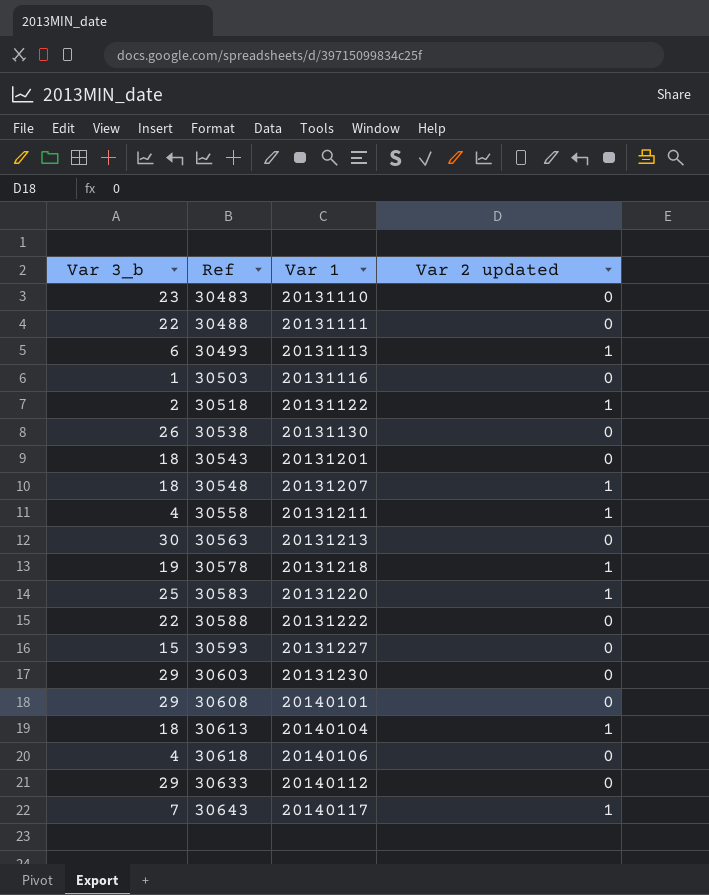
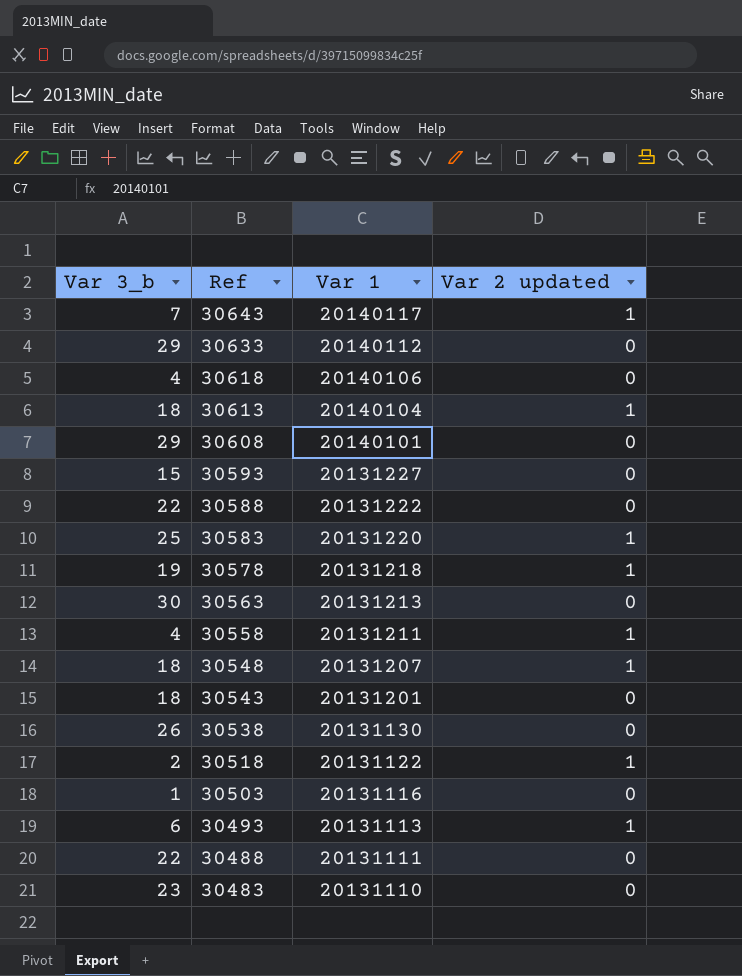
row order: Ref ascending -> Ref descending
row 30603: 29 | 20131230 | 0 -> none

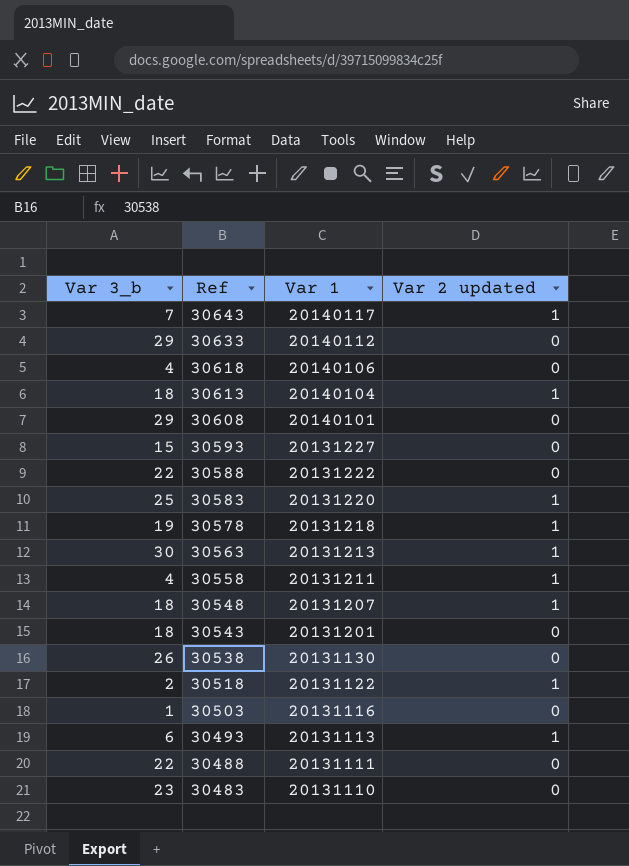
30563 | Var 2 updated: 0 -> 1

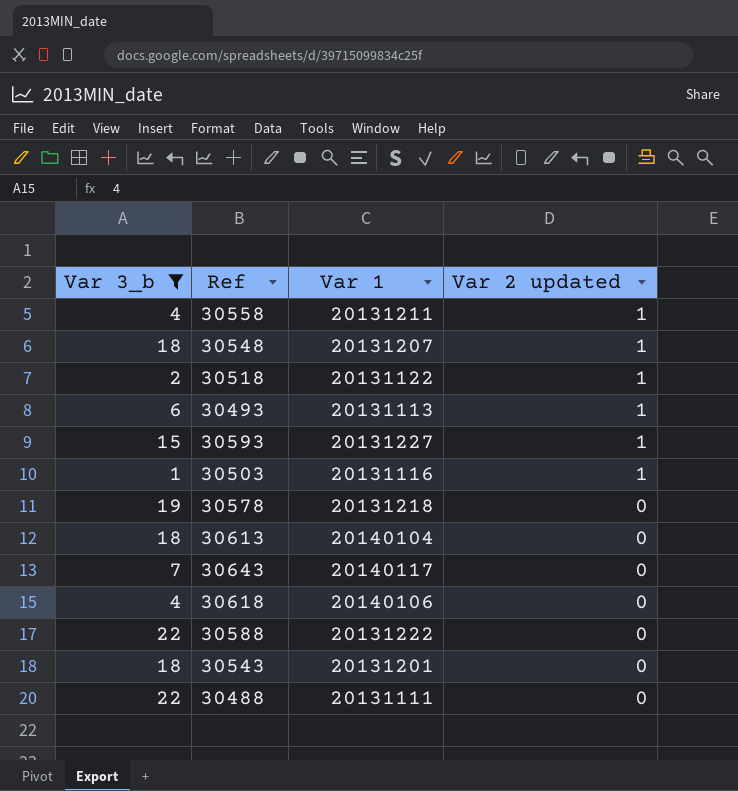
filter: none -> Var 3_b <= 22
row order: Ref descending -> Var 2 updated descending
30593 | Var 2 updated: 0 -> 1
30503 | Var 2 updated: 0 -> 1
30578 | Var 2 updated: 1 -> 0
30613 | Var 2 updated: 1 -> 0
30643 | Var 2 updated: 1 -> 0

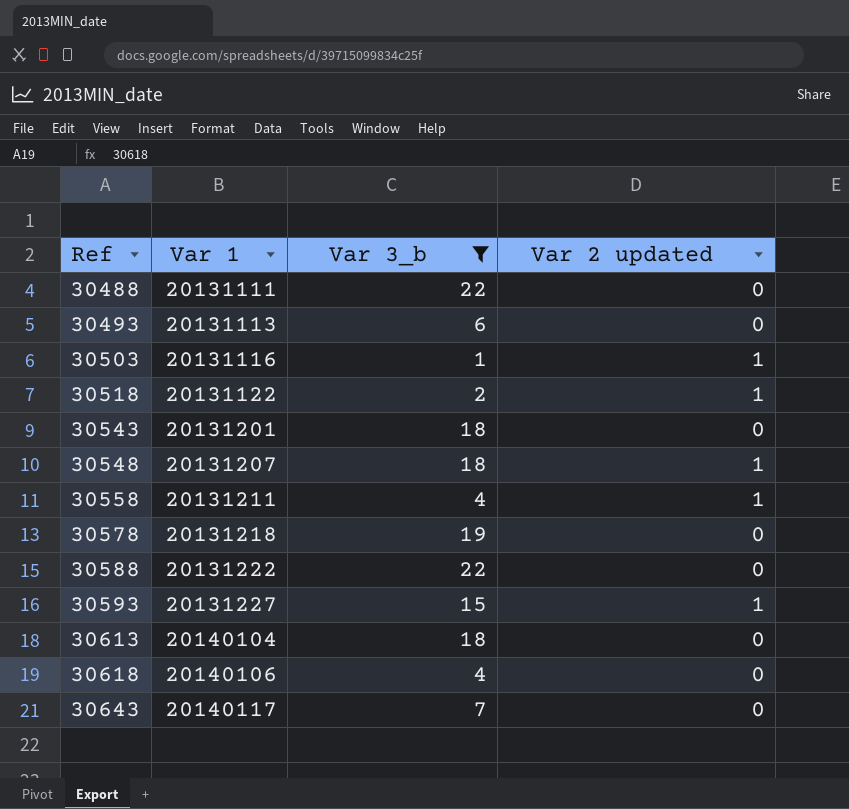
row order: Var 2 updated descending -> Ref ascending
column Var 3_b | position: 1 -> 3
30493 | Var 2 updated: 1 -> 0

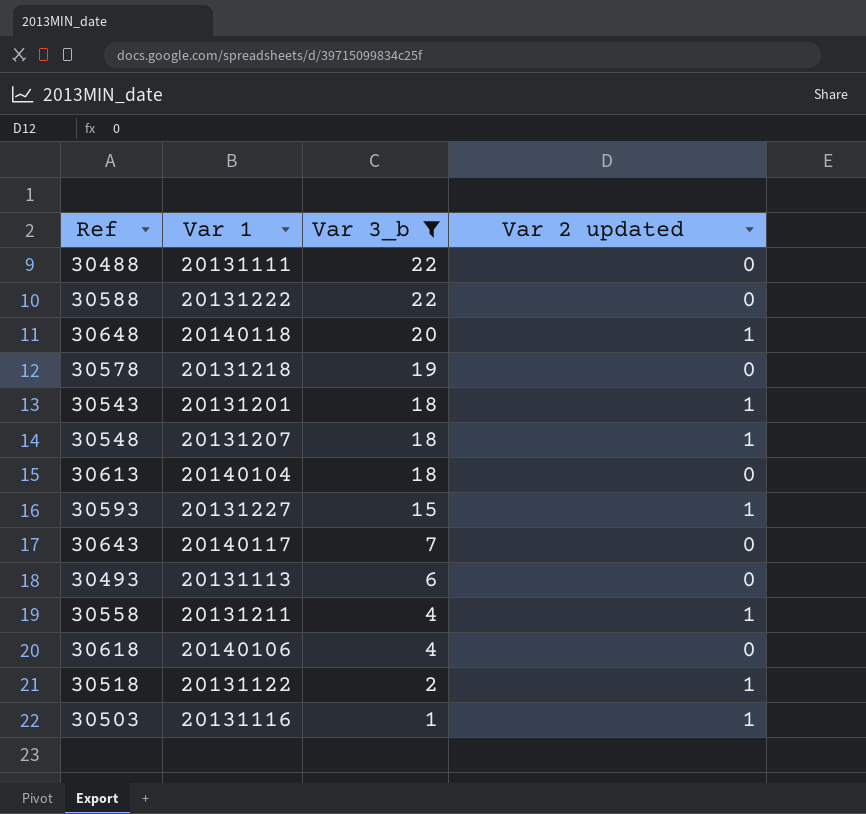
row order: Ref ascending -> Var 3_b descending
row 30648: none -> 20140118 | 20 | 1
30543 | Var 2 updated: 0 -> 1

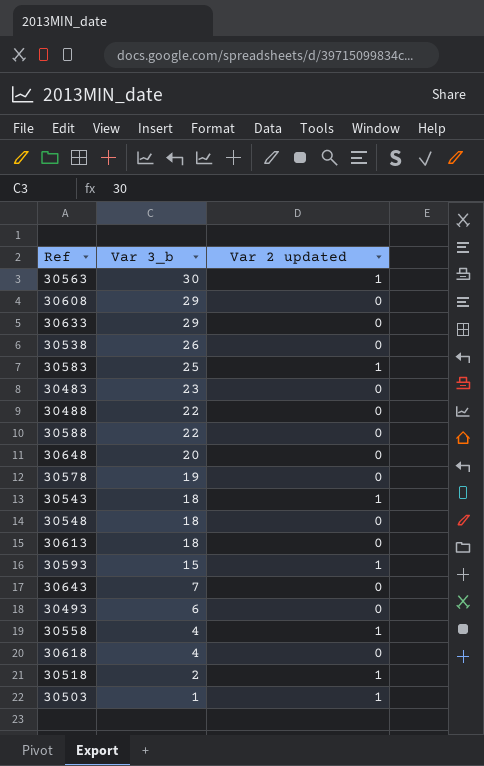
filter: Var 3_b <= 22 -> none
column Var 1 | position: 2 -> none
30648 | Var 2 updated: 1 -> 0
30548 | Var 2 updated: 1 -> 0

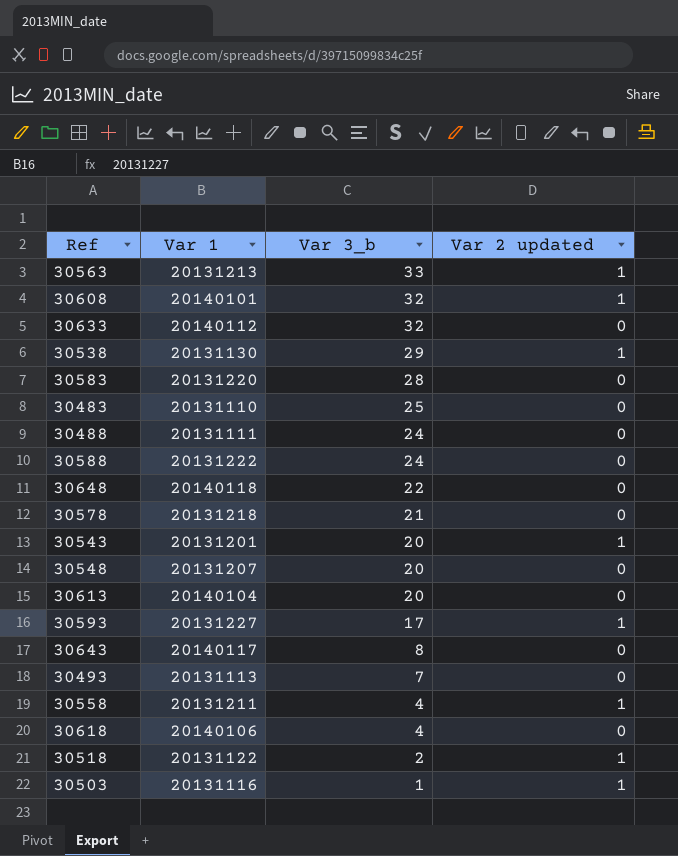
column Var 1 | position: none -> 2
30563 | Var 3_b: 30 -> 33
30608 | Var 3_b: 29 -> 32
30608 | Var 2 updated: 0 -> 1
30633 | Var 3_b: 29 -> 32
30538 | Var 3_b: 26 -> 29
30538 | Var 2 updated: 0 -> 1
30583 | Var 3_b: 25 -> 28
30583 | Var 2 updated: 1 -> 0
30483 | Var 3_b: 23 -> 25
30488 | Var 3_b: 22 -> 24
30588 | Var 3_b: 22 -> 24
30648 | Var 3_b: 20 -> 22
30578 | Var 3_b: 19 -> 21
30543 | Var 3_b: 18 -> 20
30548 | Var 3_b: 18 -> 20
30613 | Var 3_b: 18 -> 20
30593 | Var 3_b: 15 -> 17
30643 | Var 3_b: 7 -> 8
30493 | Var 3_b: 6 -> 7

